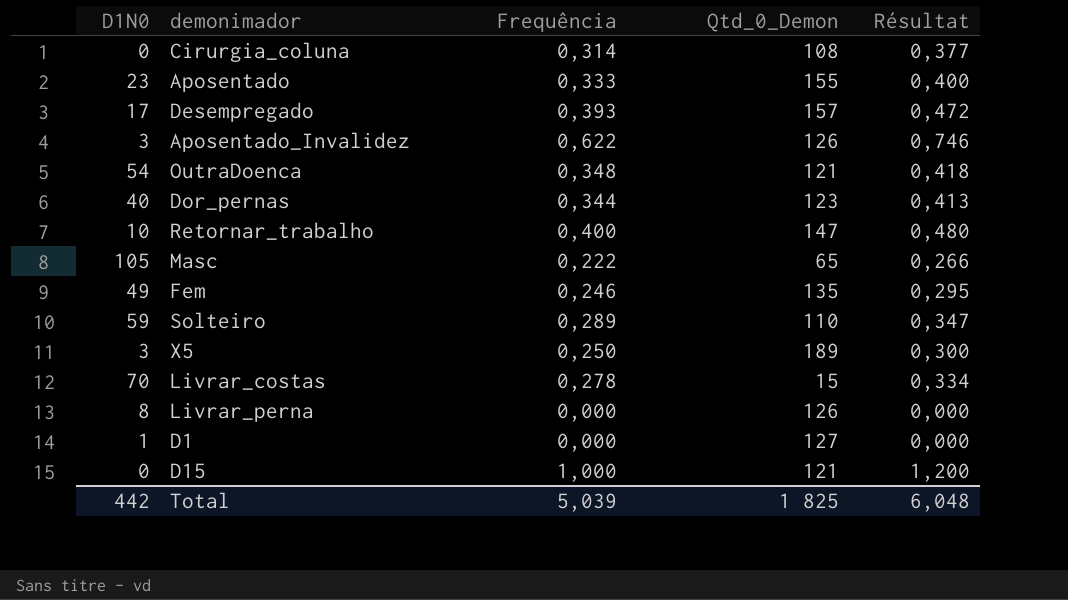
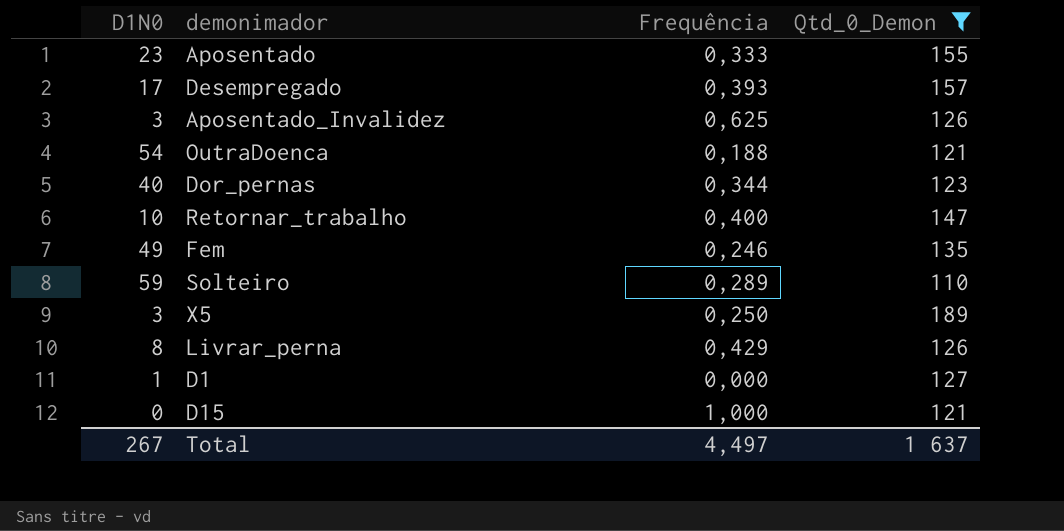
filter: none -> Qtd_0_Demon >= 110
column Résultat | formula: [Frequência] * 1,2 -> none
Aposentado_Invalidez | Frequência: 0,622 -> 0,625
OutraDoenca | Frequência: 0,348 -> 0,188
Livrar_perna | Frequência: 0,000 -> 0,429
Total | D1N0: 442 -> 267
Total | Frequência: 5,039 -> 4,497
Total | Qtd_0_Demon: 1 825 -> 1 637

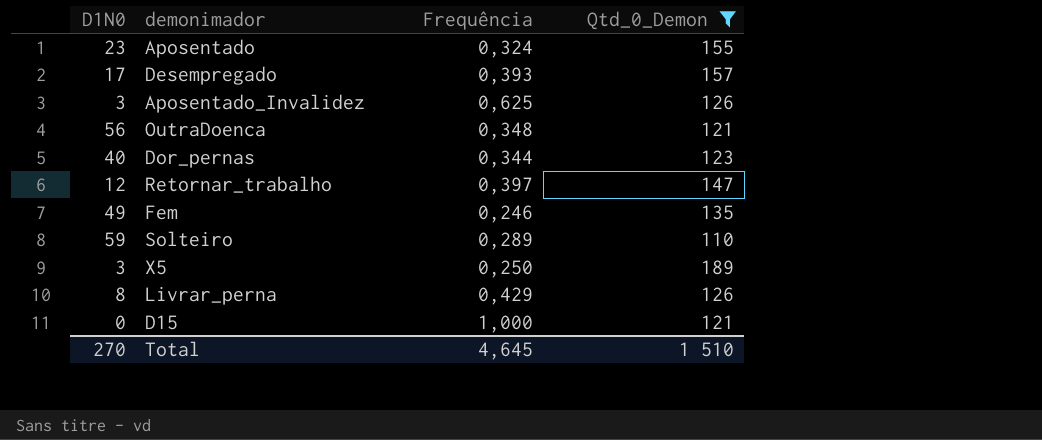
row D1: 1 | 0,000 | 127 -> none
Aposentado | Frequência: 0,333 -> 0,324
OutraDoenca | D1N0: 54 -> 56
OutraDoenca | Frequência: 0,188 -> 0,348
Retornar_trabalho | D1N0: 10 -> 12
Retornar_trabalho | Frequência: 0,400 -> 0,397
Total | D1N0: 267 -> 270
Total | Frequência: 4,497 -> 4,645
Total | Qtd_0_Demon: 1 637 -> 1 510

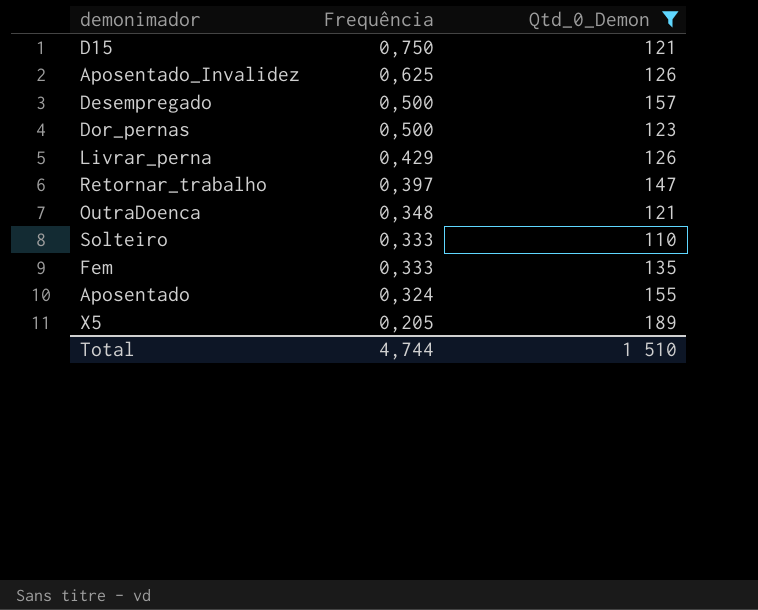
row order: none -> Frequência descending
column D1N0 | position: 1 -> none
D15 | Frequência: 1,000 -> 0,750
Desempregado | Frequência: 0,393 -> 0,500
Dor_pernas | Frequência: 0,344 -> 0,500
Solteiro | Frequência: 0,289 -> 0,333
Fem | Frequência: 0,246 -> 0,333
X5 | Frequência: 0,250 -> 0,205
Total | Frequência: 4,645 -> 4,744

